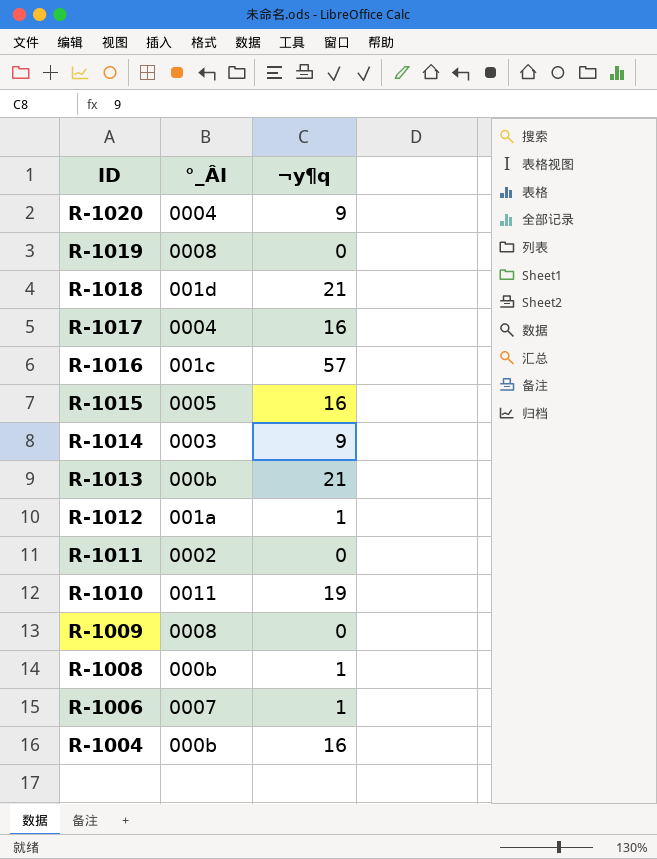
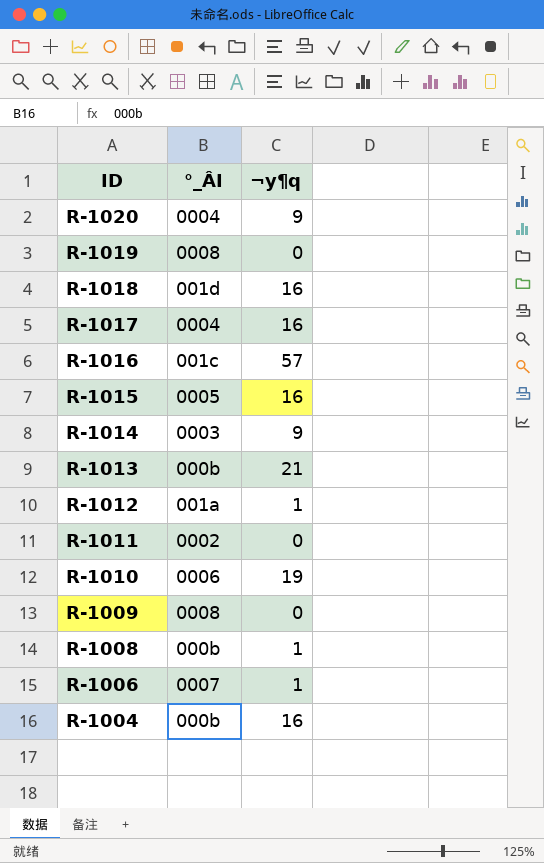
R-1018 | ¬y¶q: 21 -> 16
R-1010 | °_ÂI: 0011 -> 0006

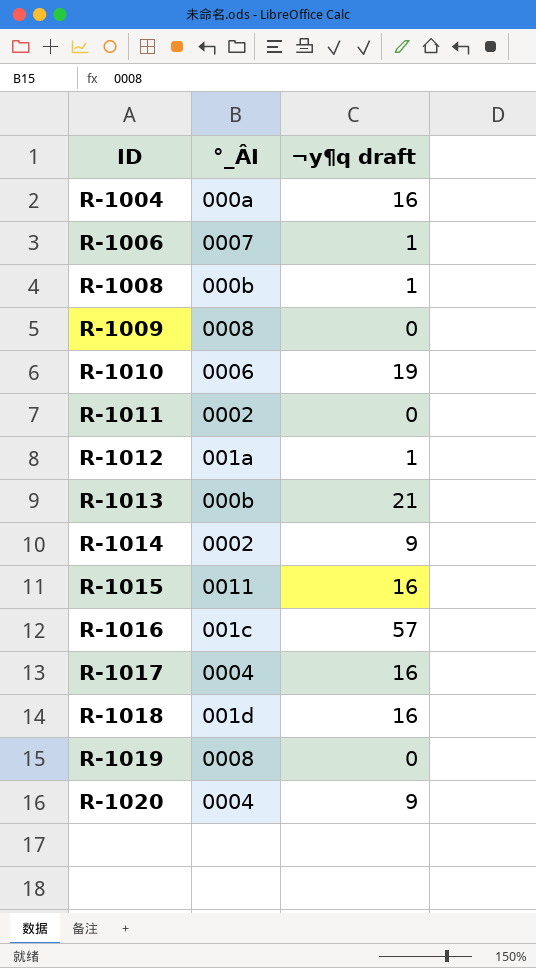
row order: ID descending -> ID ascending
column name: ¬y¶q -> ¬y¶q draft
R-1004 | °_ÂI: 000b -> 000a
R-1014 | °_ÂI: 0003 -> 0002
R-1015 | °_ÂI: 0005 -> 0011

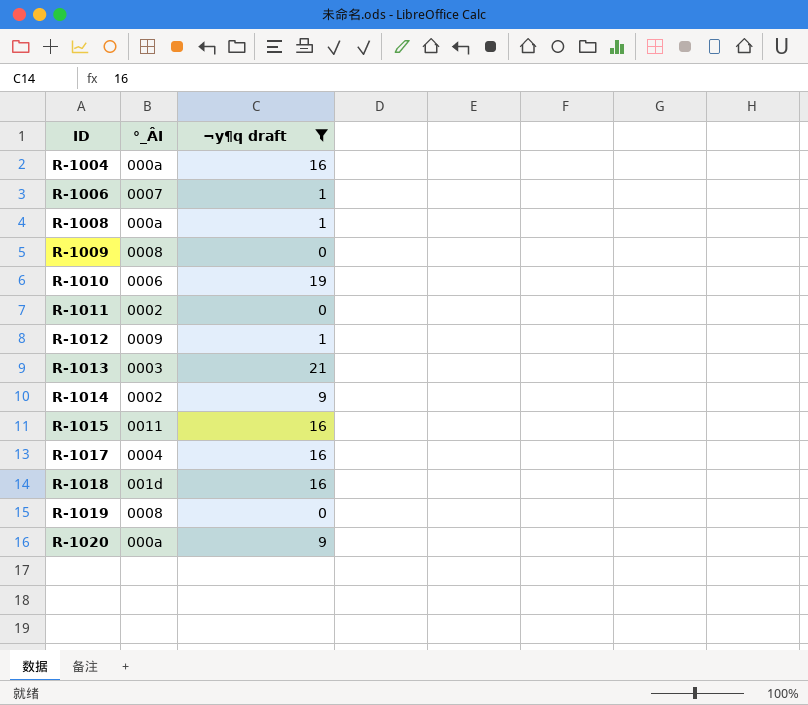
filter: none -> ¬y¶q draft != 57
R-1008 | °_ÂI: 000b -> 000a
R-1012 | °_ÂI: 001a -> 0009
R-1013 | °_ÂI: 000b -> 0003
R-1020 | °_ÂI: 0004 -> 000a

